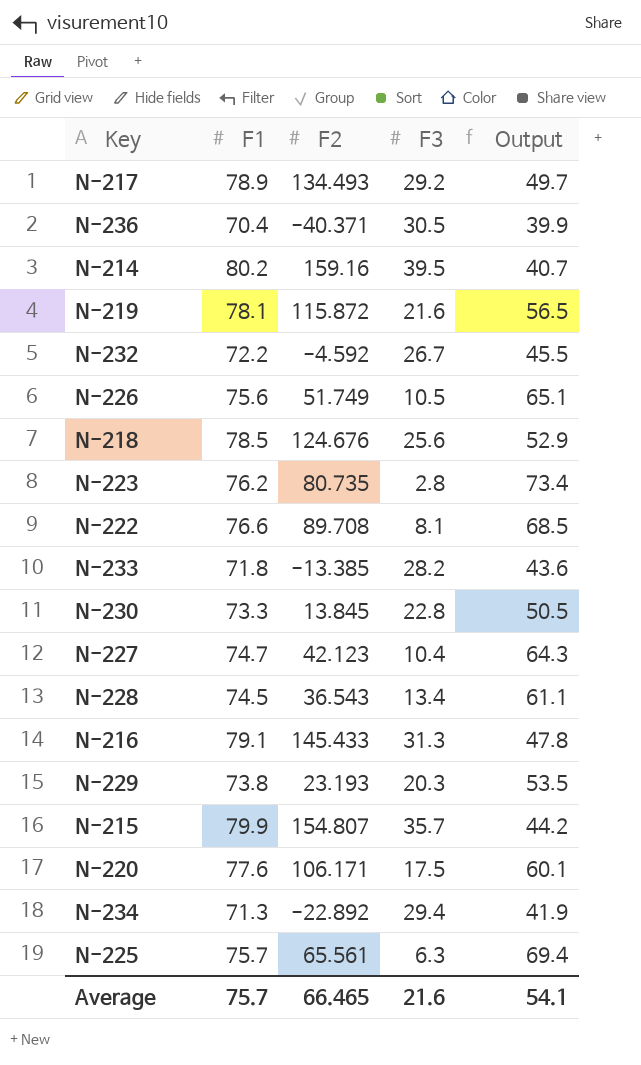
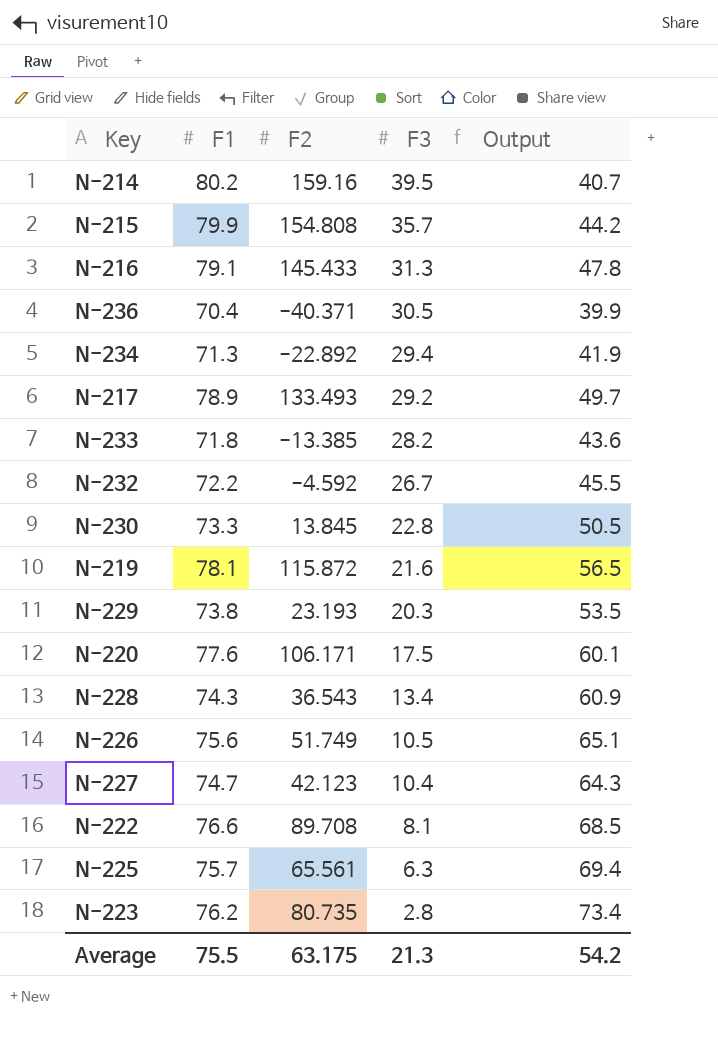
row order: none -> F3 descending
row N-218: 78.5 | 124.676 | 25.6 | 52.9 -> none
N-215 | F2: 154.807 -> 154.808
N-217 | F2: 134.493 -> 133.493
N-228 | F1: 74.5 -> 74.3
N-228 | Output: 61.1 -> 60.9
Average | F1: 75.7 -> 75.5
Average | F2: 66.465 -> 63.175
Average | F3: 21.6 -> 21.3
Average | Output: 54.1 -> 54.2

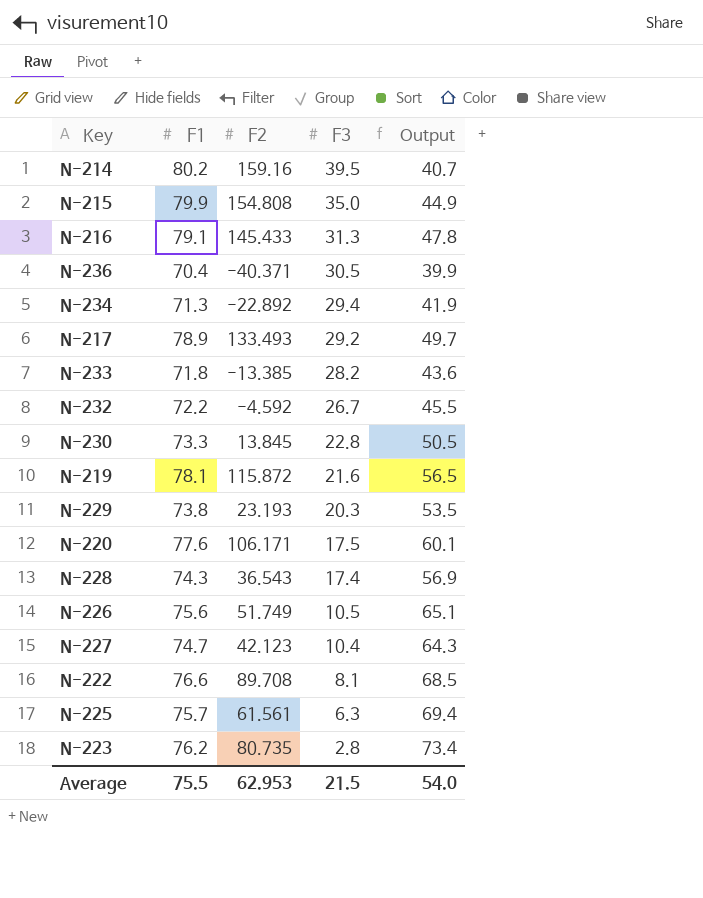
N-215 | F3: 35.7 -> 35.0
N-215 | Output: 44.2 -> 44.9
N-228 | F3: 13.4 -> 17.4
N-228 | Output: 60.9 -> 56.9
N-225 | F2: 65.561 -> 61.561
Average | F2: 63.175 -> 62.953
Average | F3: 21.3 -> 21.5
Average | Output: 54.2 -> 54.0

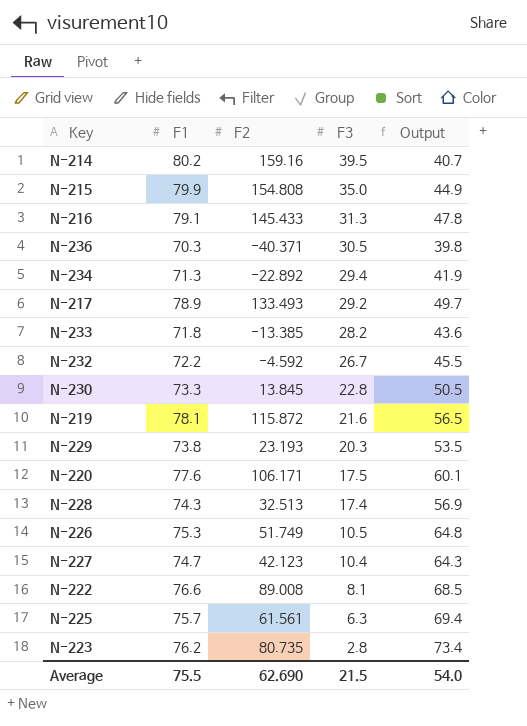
N-236 | F1: 70.4 -> 70.3
N-236 | Output: 39.9 -> 39.8
N-228 | F2: 36.543 -> 32.513
N-226 | F1: 75.6 -> 75.3
N-226 | Output: 65.1 -> 64.8
N-222 | F2: 89.708 -> 89.008
Average | F2: 62.953 -> 62.690

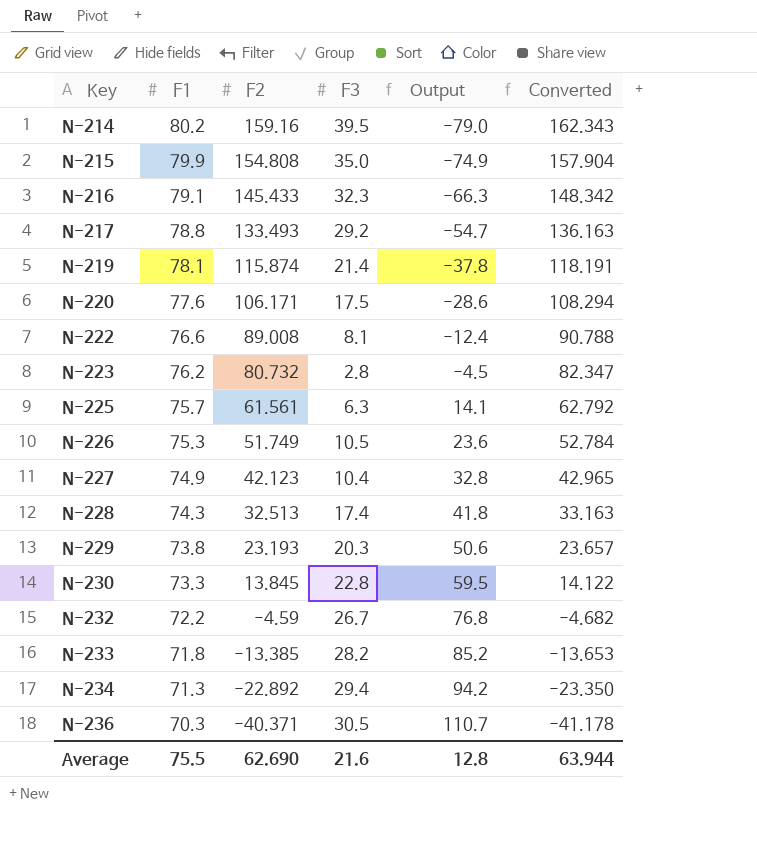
row order: F3 descending -> Key ascending
column Output | formula: [F1] - [F3] -> [F1] - [F2]
column Converted | formula: none -> [F2] * 1.02
N-216 | F3: 31.3 -> 32.3
N-217 | F1: 78.9 -> 78.8
N-219 | F2: 115.872 -> 115.874
N-219 | F3: 21.6 -> 21.4
N-223 | F2: 80.735 -> 80.732
N-227 | F1: 74.7 -> 74.9
N-232 | F2: -4.592 -> -4.59
Average | F3: 21.5 -> 21.6
Average | Output: 54.0 -> 12.8

